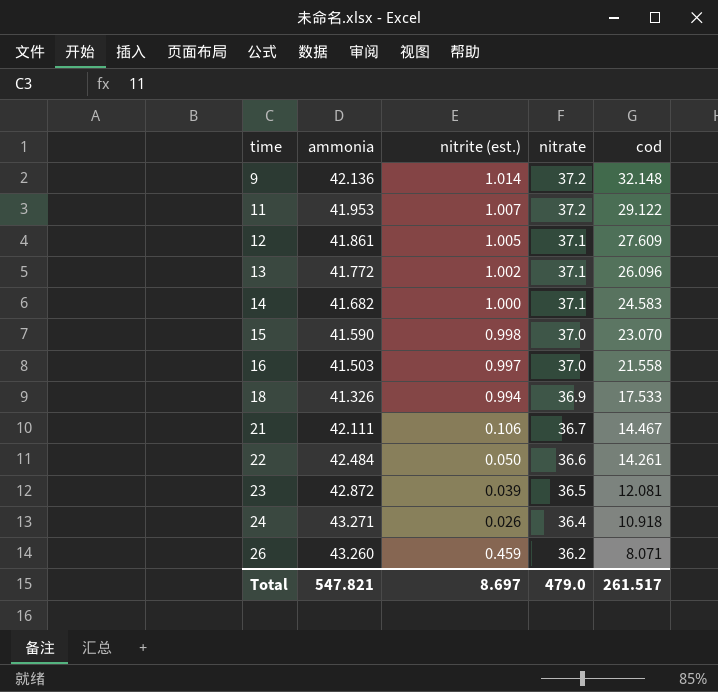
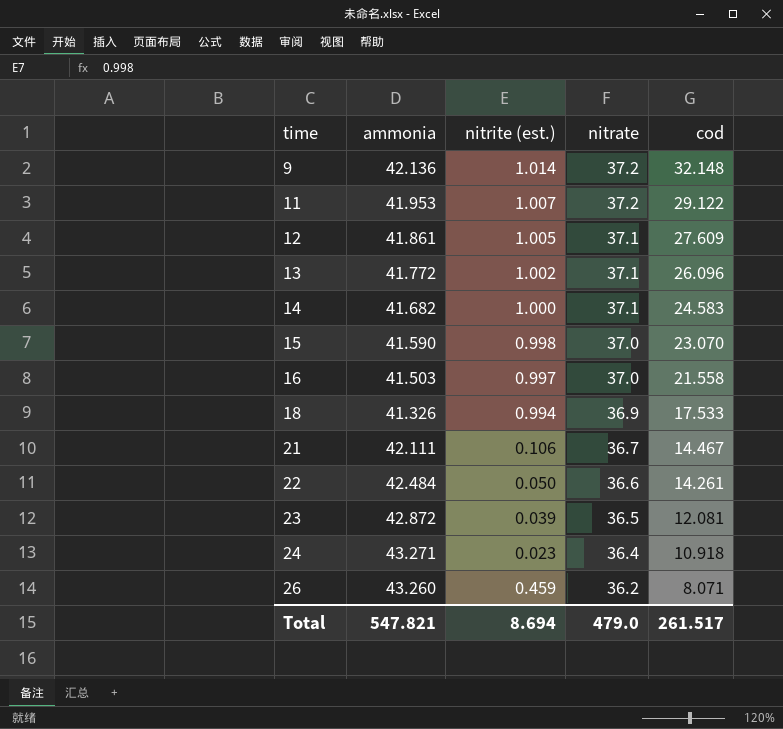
24 | nitrite (est.): 0.026 -> 0.023
Total | nitrite (est.): 8.697 -> 8.694

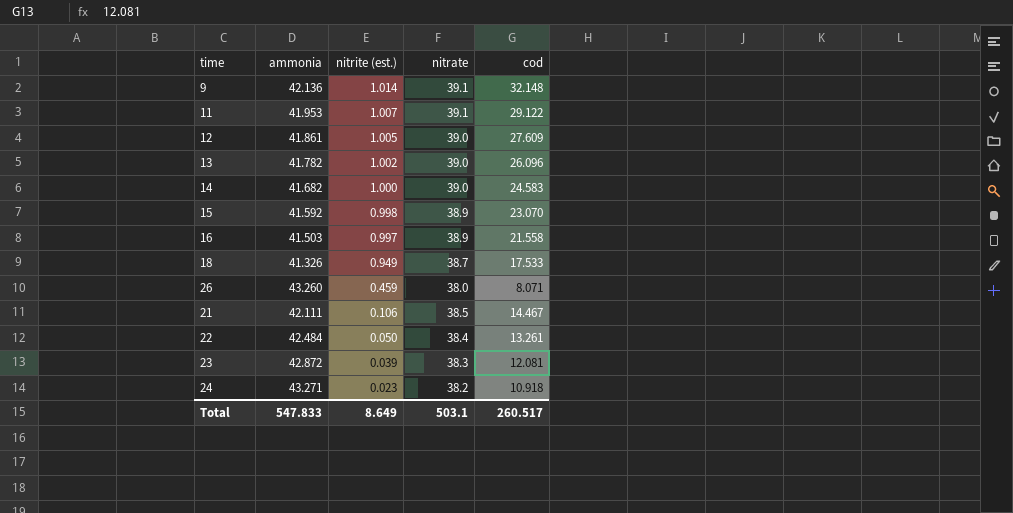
row order: time ascending -> nitrite (est.) descending
9 | nitrate: 37.2 -> 39.1
11 | nitrate: 37.2 -> 39.1
12 | nitrate: 37.1 -> 39.0
13 | ammonia: 41.772 -> 41.782
13 | nitrate: 37.1 -> 39.0
14 | nitrate: 37.1 -> 39.0
15 | ammonia: 41.590 -> 41.592
15 | nitrate: 37.0 -> 38.9
16 | nitrate: 37.0 -> 38.9
18 | nitrite (est.): 0.994 -> 0.949
18 | nitrate: 36.9 -> 38.7
26 | nitrate: 36.2 -> 38.0
21 | nitrate: 36.7 -> 38.5
22 | nitrate: 36.6 -> 38.4
22 | cod: 14.261 -> 13.261
23 | nitrate: 36.5 -> 38.3
24 | nitrate: 36.4 -> 38.2
Total | ammonia: 547.821 -> 547.833
Total | nitrite (est.): 8.694 -> 8.649
Total | nitrate: 479.0 -> 503.1
Total | cod: 261.517 -> 260.517

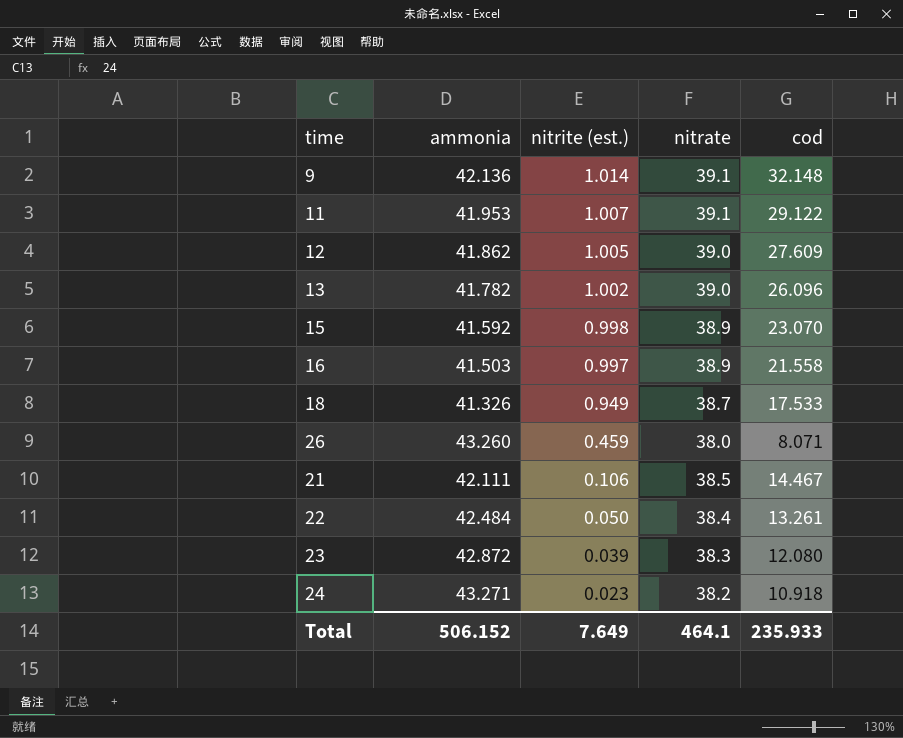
row 14: 41.682 | 1.000 | 39.0 | 24.583 -> none
12 | ammonia: 41.861 -> 41.862
23 | cod: 12.081 -> 12.080
Total | ammonia: 547.833 -> 506.152
Total | nitrite (est.): 8.649 -> 7.649
Total | nitrate: 503.1 -> 464.1
Total | cod: 260.517 -> 235.933

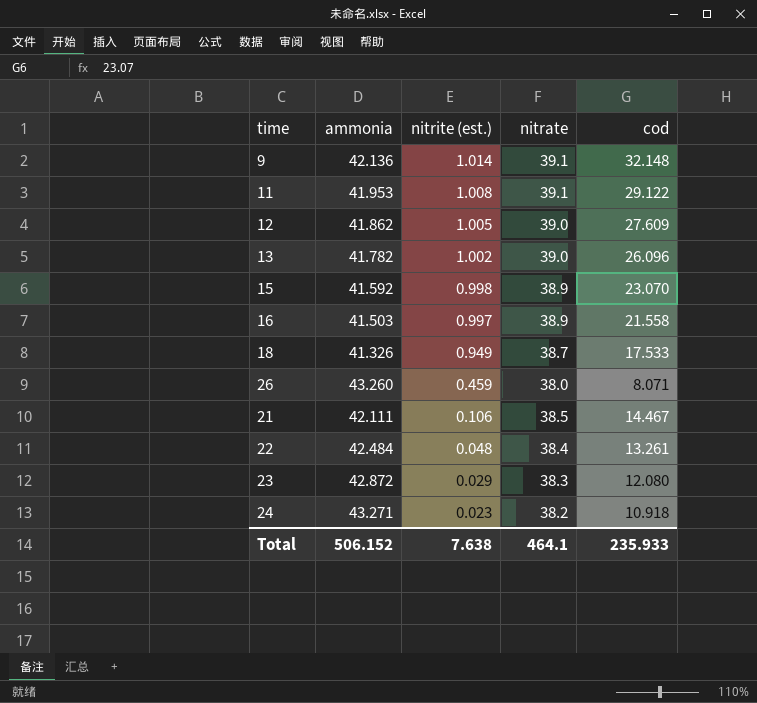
11 | nitrite (est.): 1.007 -> 1.008
22 | nitrite (est.): 0.050 -> 0.048
23 | nitrite (est.): 0.039 -> 0.029
Total | nitrite (est.): 7.649 -> 7.638

